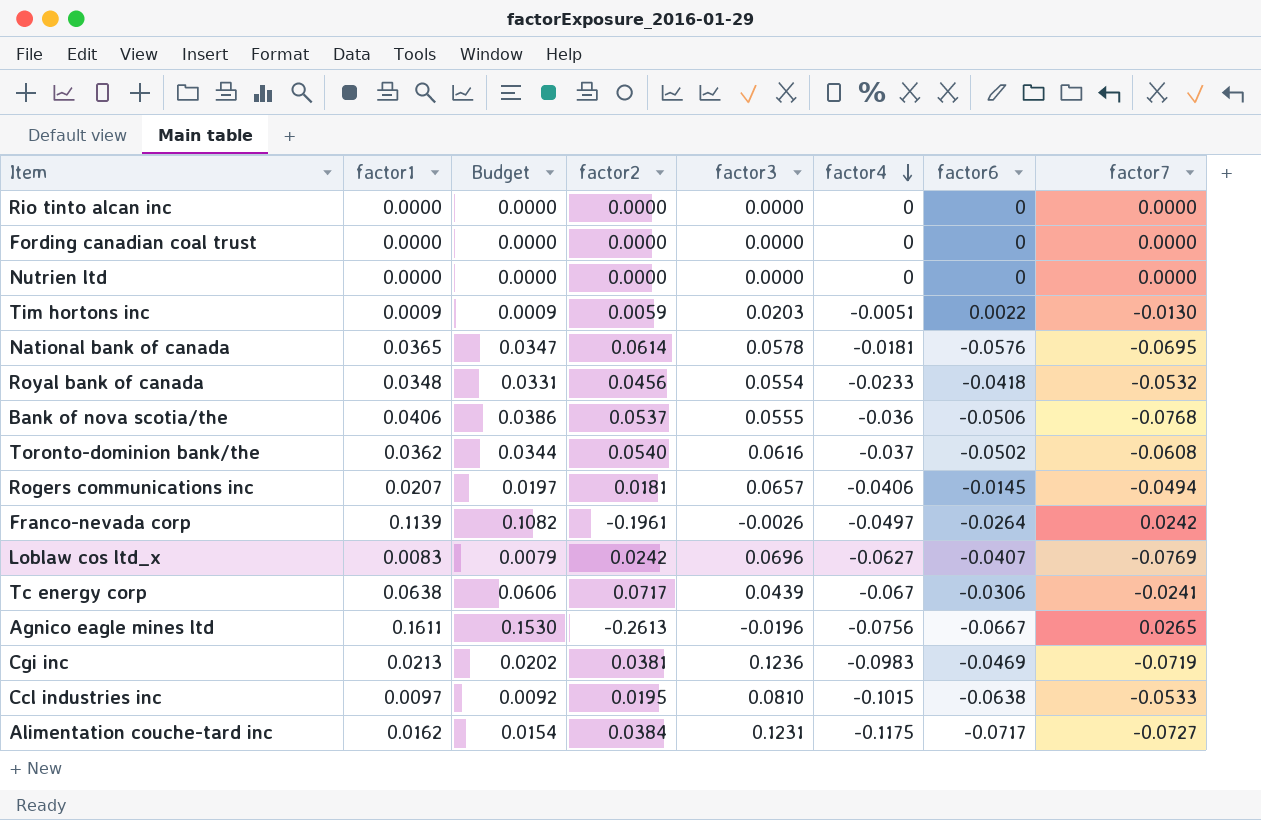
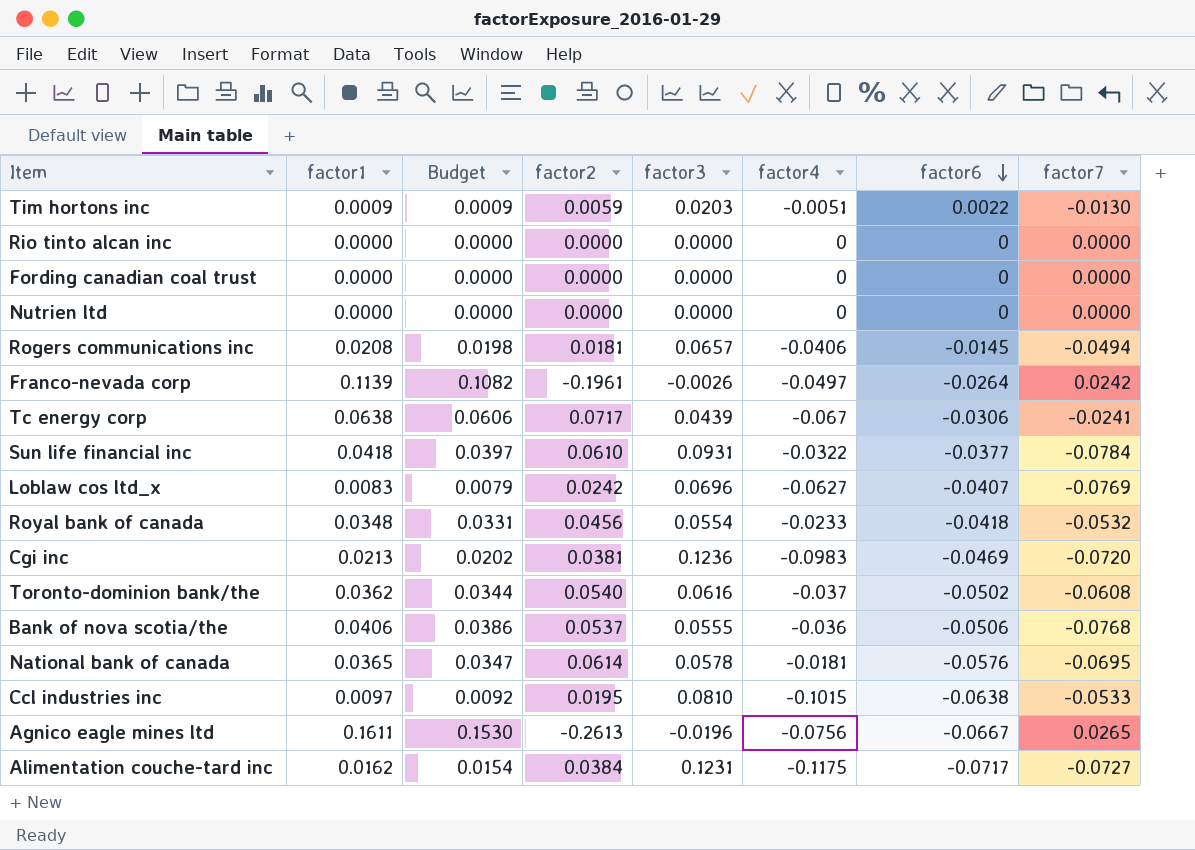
row order: factor4 descending -> factor6 descending
Rogers communications inc | factor1: 0.0207 -> 0.0208
Rogers communications inc | Budget: 0.0197 -> 0.0198
row Sun life financial inc: none -> 0.0418 | 0.0397 | 0.0610 | 0.0931 | -0.0322 | -0.0377 | -0.0784
Cgi inc | factor7: -0.0719 -> -0.0720

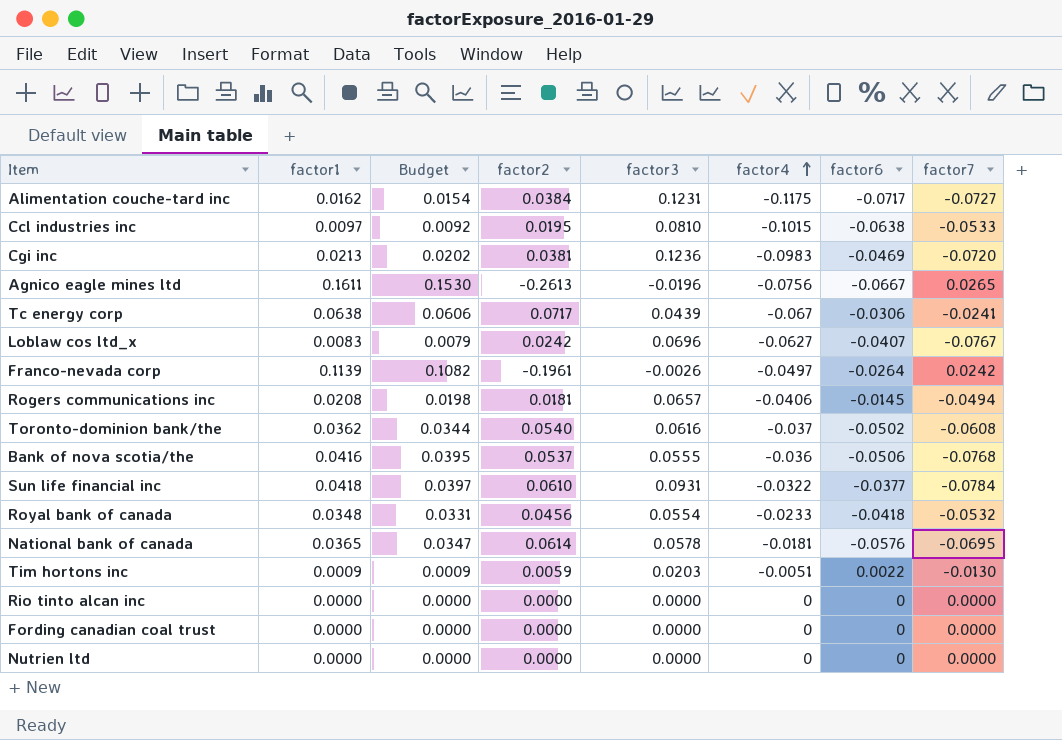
row order: factor6 descending -> factor4 ascending
Loblaw cos ltd_x | factor7: -0.0769 -> -0.0767
Bank of nova scotia/the | factor1: 0.0406 -> 0.0416
Bank of nova scotia/the | Budget: 0.0386 -> 0.0395

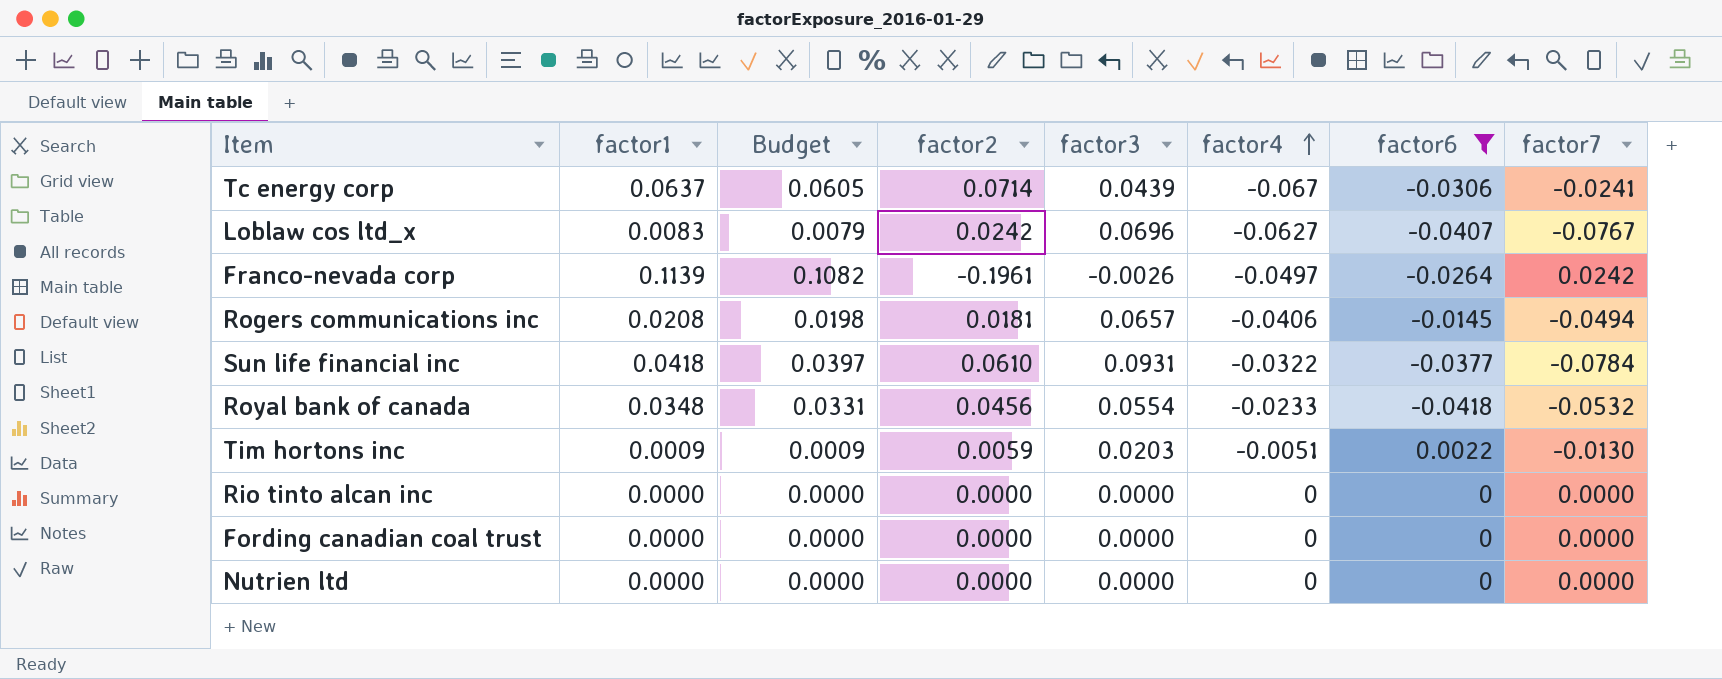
filter: none -> factor6 >= -0.0418
Tc energy corp | factor1: 0.0638 -> 0.0637
Tc energy corp | Budget: 0.0606 -> 0.0605
Tc energy corp | factor2: 0.0717 -> 0.0714

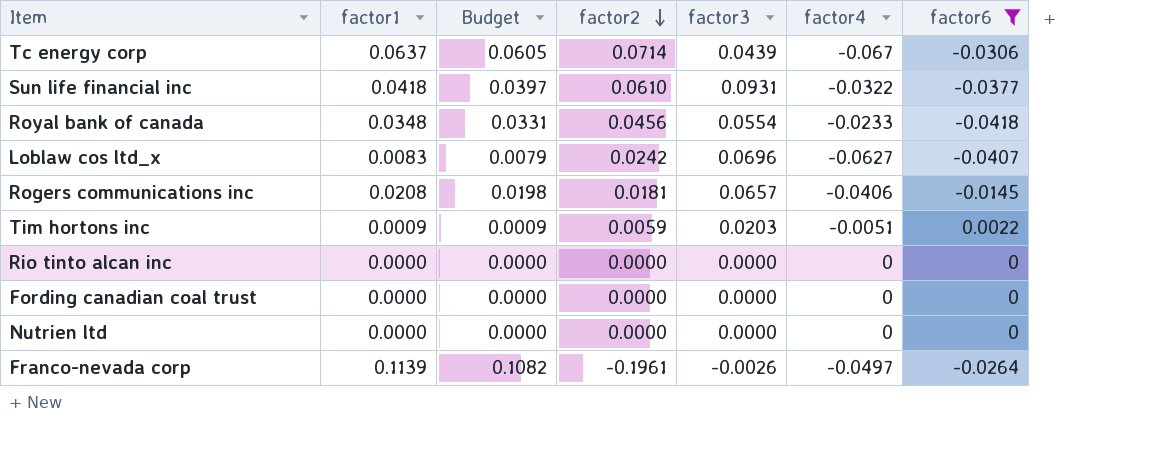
row order: factor4 ascending -> factor2 descending
column factor7 | position: 8 -> none

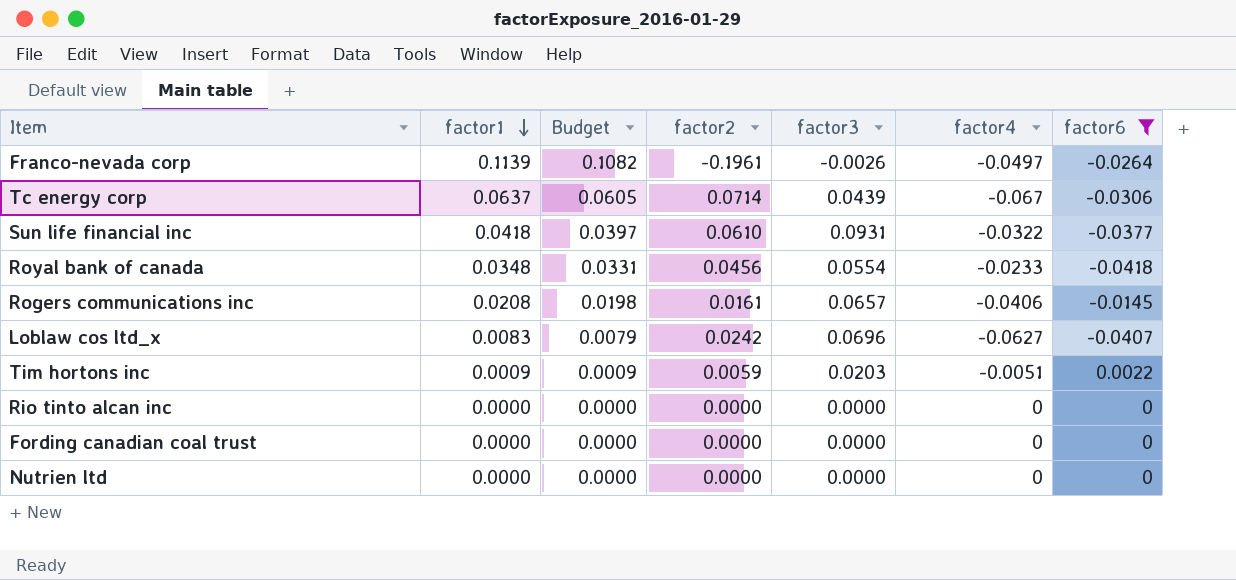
row order: factor2 descending -> factor1 descending
Rogers communications inc | factor2: 0.0181 -> 0.0161

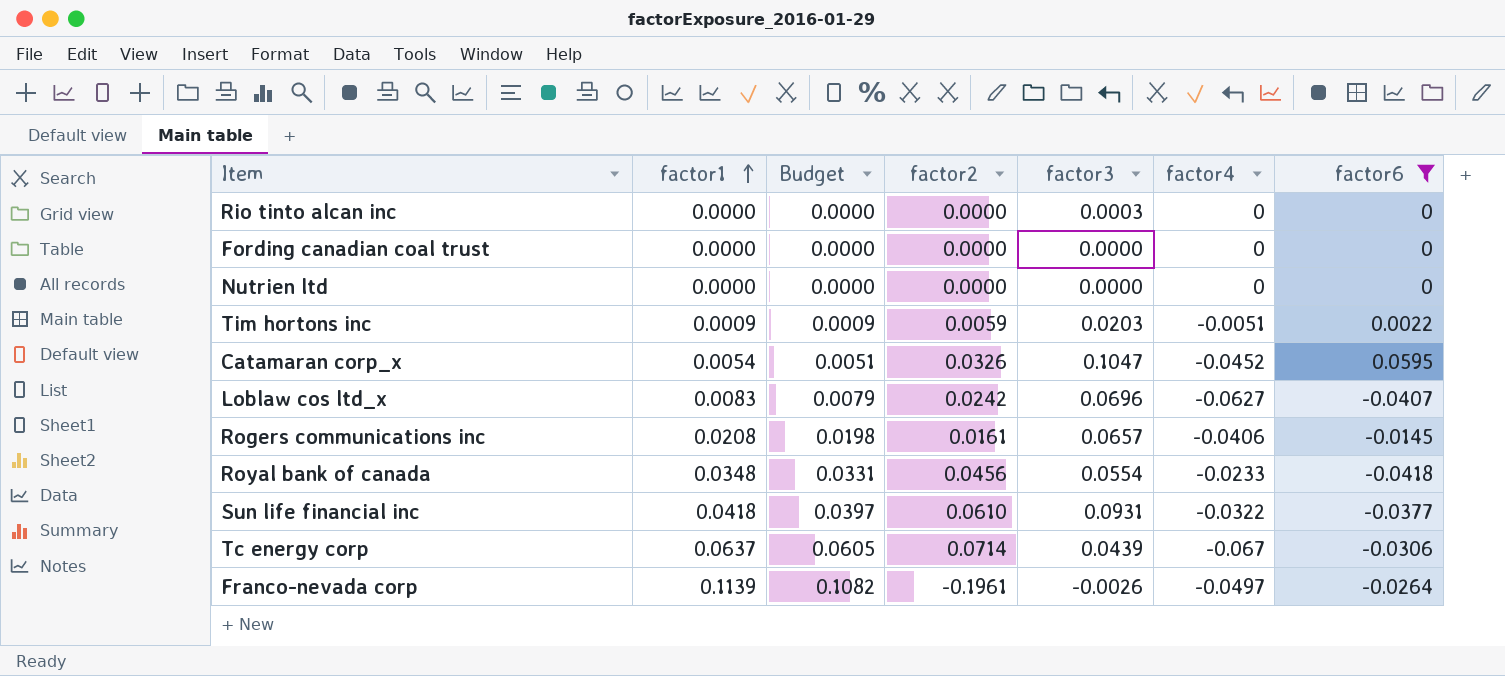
row order: factor1 descending -> factor1 ascending
Rio tinto alcan inc | factor3: 0.0000 -> 0.0003
row Catamaran corp_x: none -> 0.0054 | 0.0051 | 0.0326 | 0.1047 | -0.0452 | 0.0595

